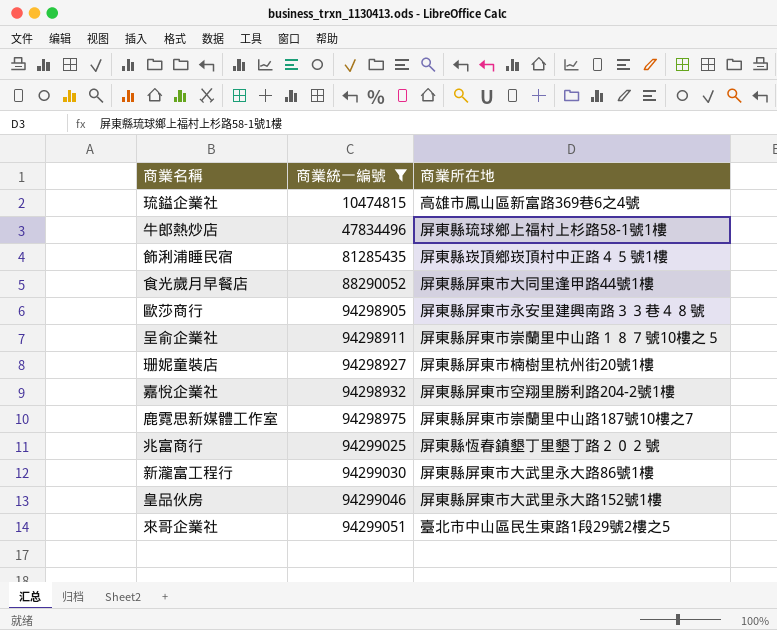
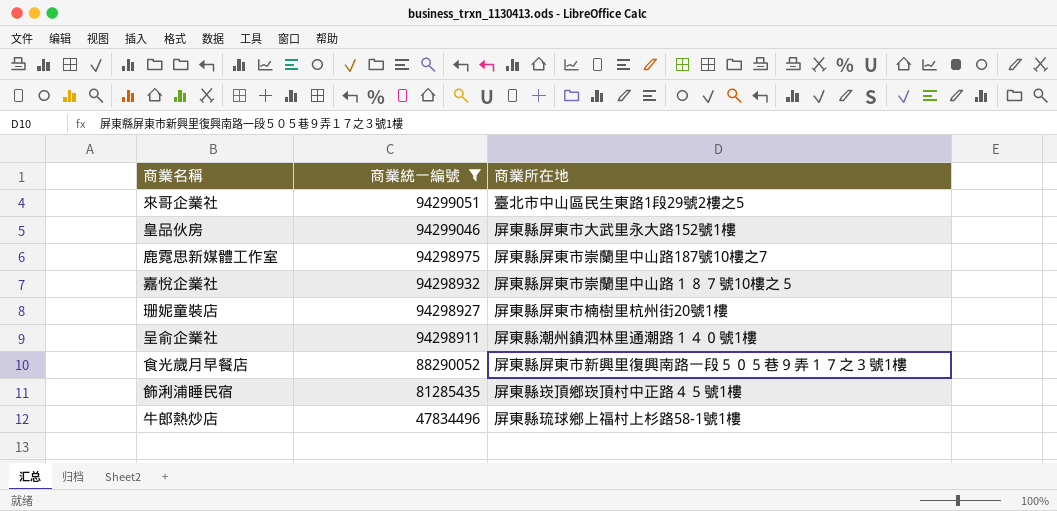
row order: 商業統一編號 ascending -> 商業統一編號 descending
row 琉鎰企業社: 10474815 | 高雄市鳳山區新富路369巷6之4號 -> none
row 歐莎商行: 94298905 | 屏東縣屏東市永安里建興南路３３巷４８號 -> none
row 兆富商行: 94299025 | 屏東縣恆春鎮墾丁里墾丁路２０２號 -> none
row 新瀧富工程行: 94299030 | 屏東縣屏東市大武里永大路86號1樓 -> none
嘉悅企業社 | 商業所在地: 屏東縣屏東市空翔里勝利路204-2號1樓 -> 屏東縣屏東市崇蘭里中山路１８７號10樓之５
呈俞企業社 | 商業所在地: 屏東縣屏東市崇蘭里中山路１８７號10樓之５ -> 屏東縣潮州鎮泗林里通潮路１４０號1樓
食光歲月早餐店 | 商業所在地: 屏東縣屏東市大同里逢甲路44號1樓 -> 屏東縣屏東市新興里復興南路一段５０５巷９弄１７之３號1樓

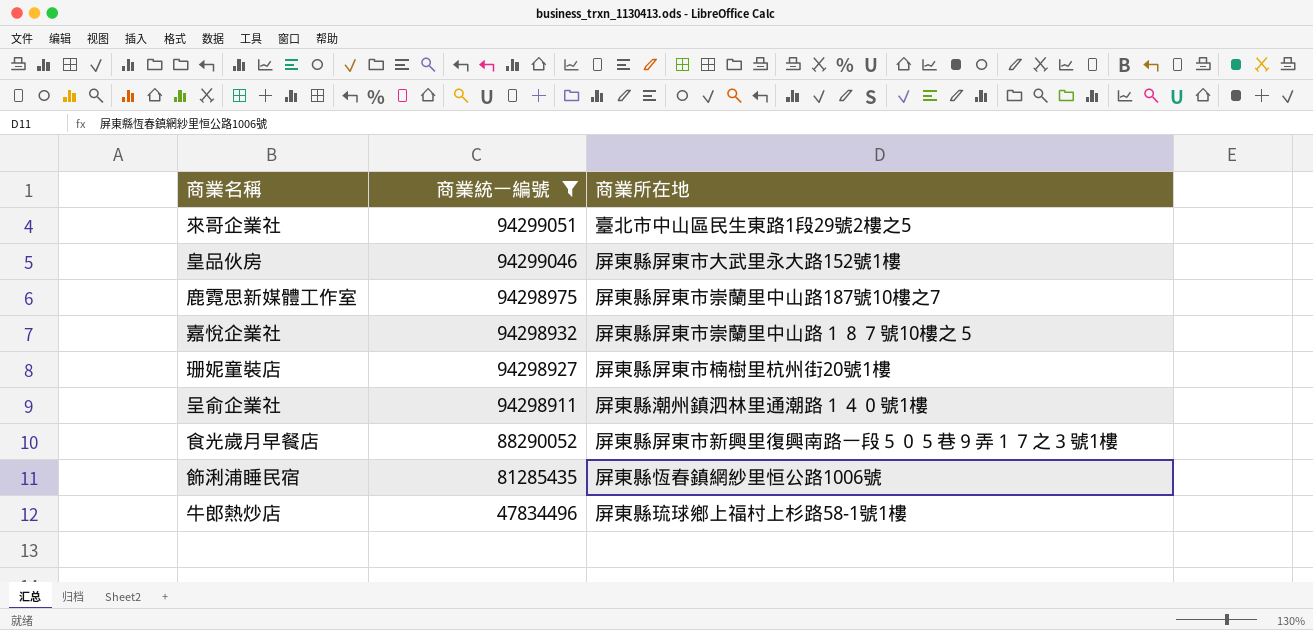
飾浰浦睡民宿 | 商業所在地: 屏東縣崁頂鄉崁頂村中正路４５號1樓 -> 屏東縣恆春鎮網紗里恒公路1006號

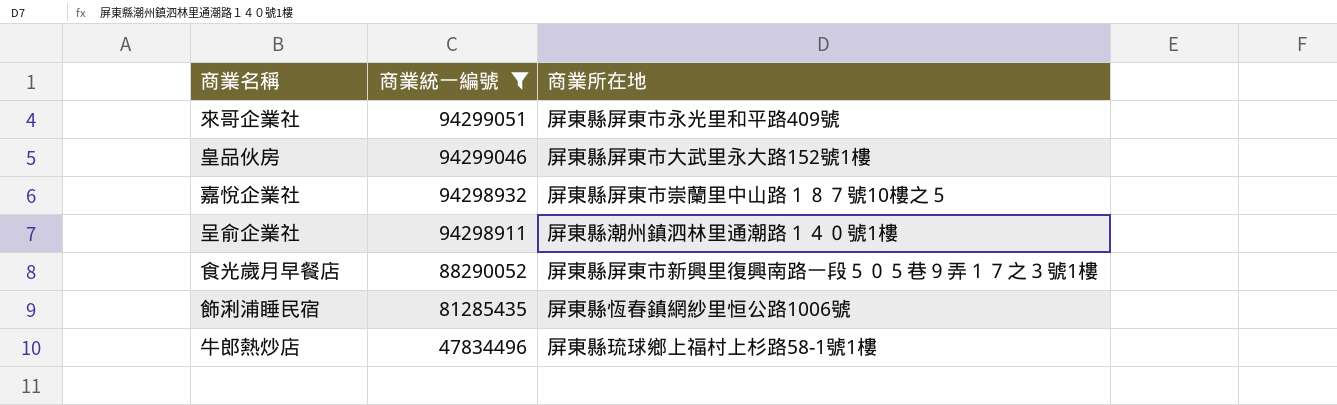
row 鹿霓思新媒體工作室: 94298975 | 屏東縣屏東市崇蘭里中山路187號10樓之7 -> none
row 珊妮童裝店: 94298927 | 屏東縣屏東市楠樹里杭州街20號1樓 -> none
來哥企業社 | 商業所在地: 臺北市中山區民生東路1段29號2樓之5 -> 屏東縣屏東市永光里和平路409號

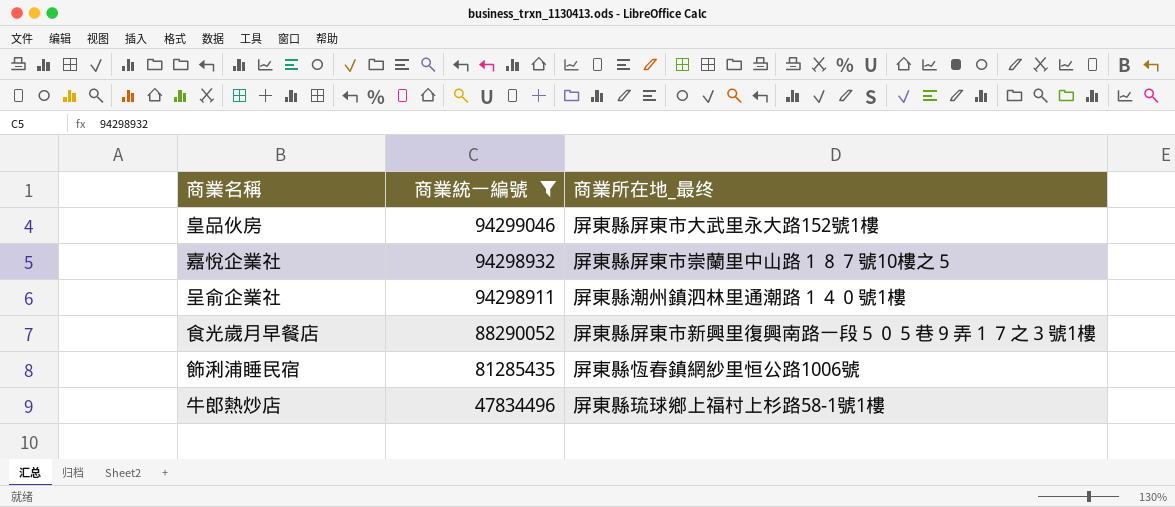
column name: 商業所在地 -> 商業所在地_最终
row 來哥企業社: 94299051 | 屏東縣屏東市永光里和平路409號 -> none

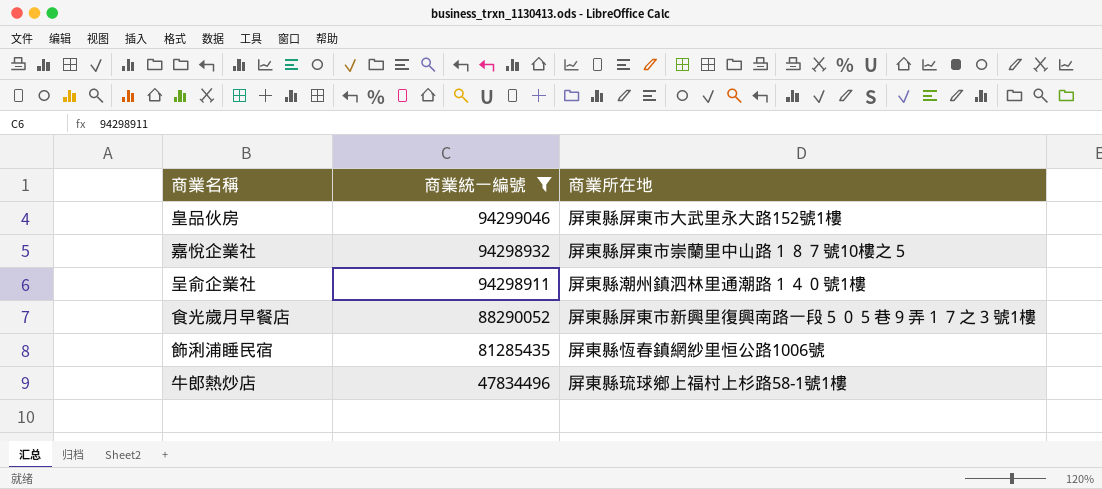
column name: 商業所在地_最终 -> 商業所在地

